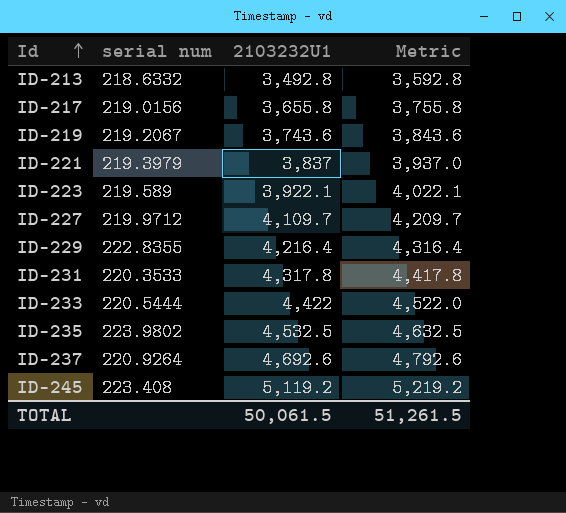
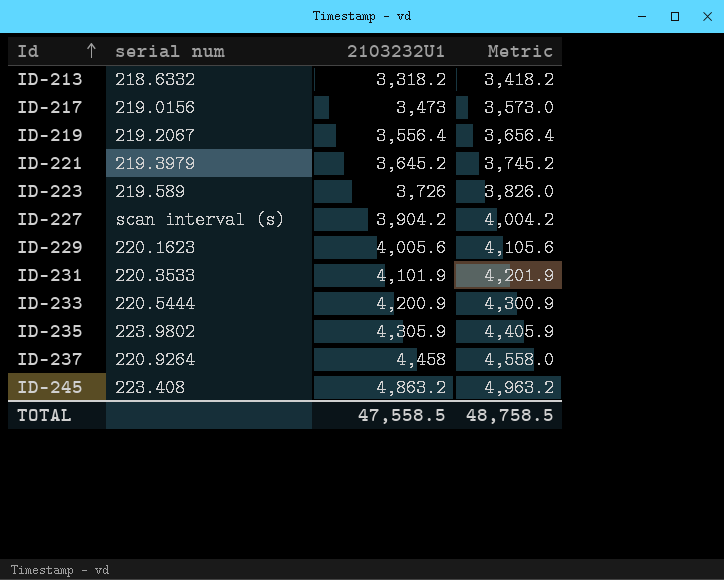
ID-213 | 2103232U1: 3,492.8 -> 3,318.2
ID-213 | Metric: 3,592.8 -> 3,418.2
ID-217 | 2103232U1: 3,655.8 -> 3,473
ID-217 | Metric: 3,755.8 -> 3,573.0
ID-219 | 2103232U1: 3,743.6 -> 3,556.4
ID-219 | Metric: 3,843.6 -> 3,656.4
ID-221 | 2103232U1: 3,837 -> 3,645.2
ID-221 | Metric: 3,937.0 -> 3,745.2
ID-223 | 2103232U1: 3,922.1 -> 3,726
ID-223 | Metric: 4,022.1 -> 3,826.0
ID-227 | serial num: 219.9712 -> scan interval (s)
ID-227 | 2103232U1: 4,109.7 -> 3,904.2
ID-227 | Metric: 4,209.7 -> 4,004.2
ID-229 | serial num: 222.8355 -> 220.1623
ID-229 | 2103232U1: 4,216.4 -> 4,005.6
ID-229 | Metric: 4,316.4 -> 4,105.6
ID-231 | 2103232U1: 4,317.8 -> 4,101.9
ID-231 | Metric: 4,417.8 -> 4,201.9
ID-233 | 2103232U1: 4,422 -> 4,200.9
ID-233 | Metric: 4,522.0 -> 4,300.9
ID-235 | 2103232U1: 4,532.5 -> 4,305.9
ID-235 | Metric: 4,632.5 -> 4,405.9
ID-237 | 2103232U1: 4,692.6 -> 4,458
ID-237 | Metric: 4,792.6 -> 4,558.0
ID-245 | 2103232U1: 5,119.2 -> 4,863.2
ID-245 | Metric: 5,219.2 -> 4,963.2
TOTAL | 2103232U1: 50,061.5 -> 47,558.5
TOTAL | Metric: 51,261.5 -> 48,758.5

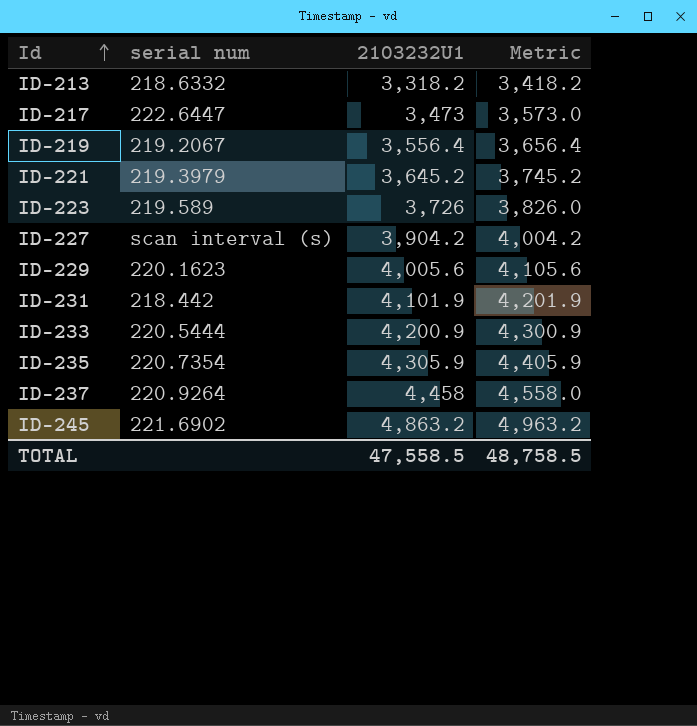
ID-217 | serial num: 219.0156 -> 222.6447
ID-231 | serial num: 220.3533 -> 218.442
ID-235 | serial num: 223.9802 -> 220.7354
ID-245 | serial num: 223.408 -> 221.6902

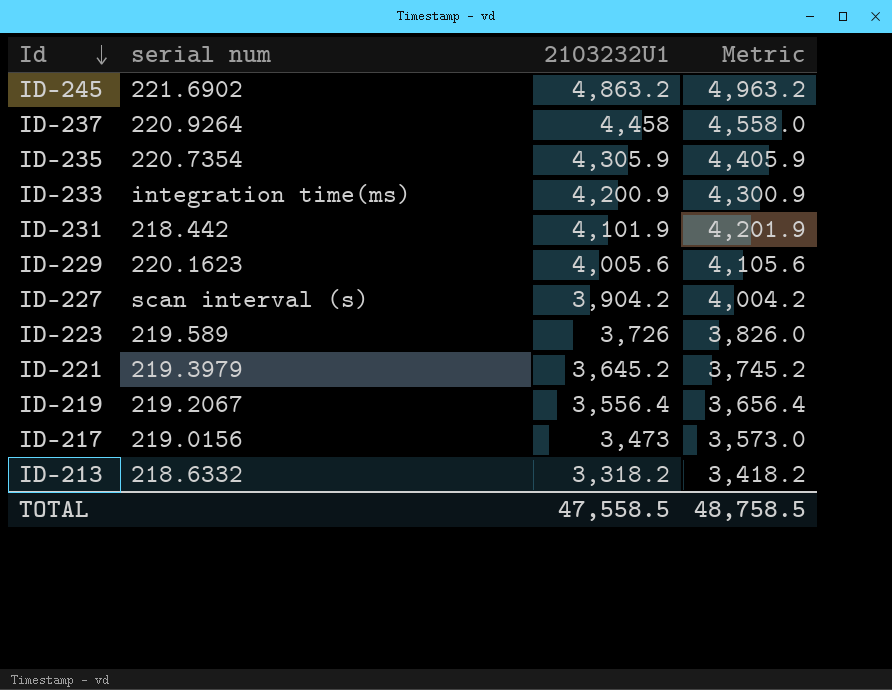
row order: Id ascending -> Id descending
ID-233 | serial num: 220.5444 -> integration time(ms)
ID-217 | serial num: 222.6447 -> 219.0156

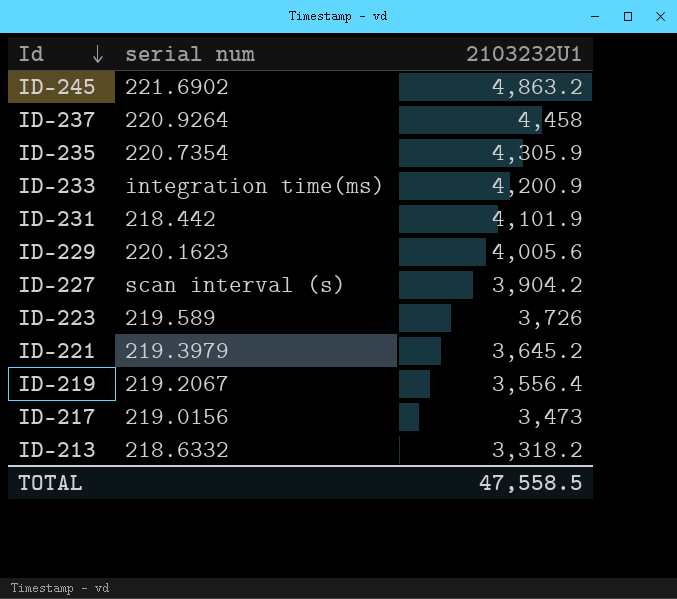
column Metric | formula: [2103232U1] + 100 -> none

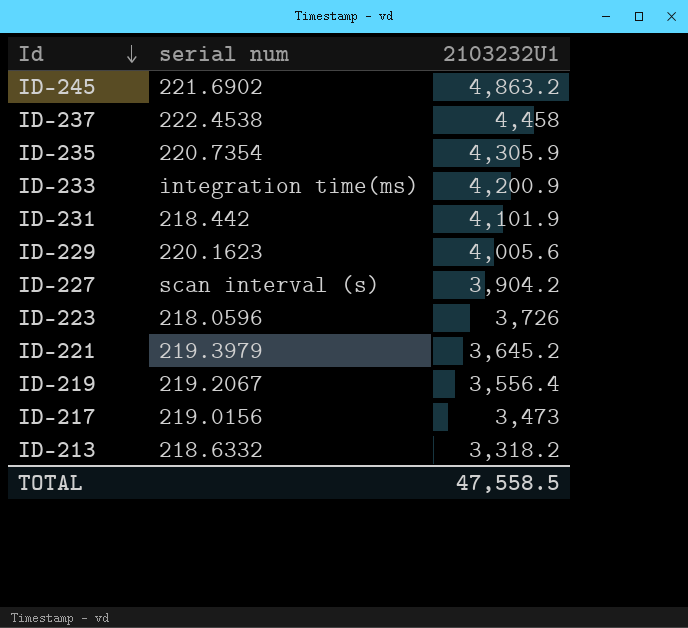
ID-237 | serial num: 220.9264 -> 222.4538
ID-223 | serial num: 219.589 -> 218.0596

